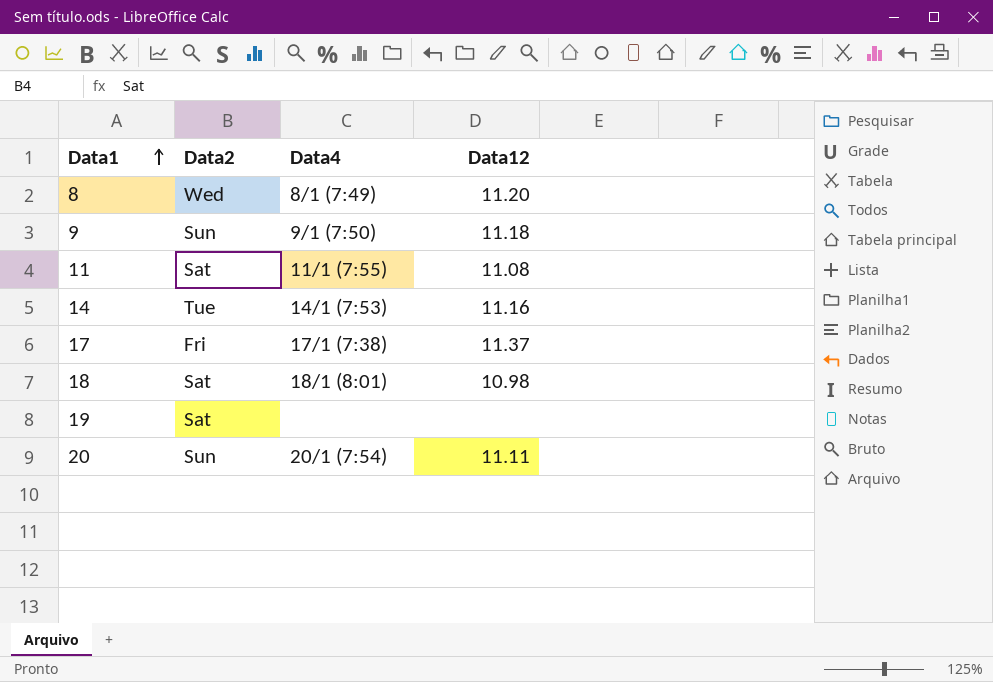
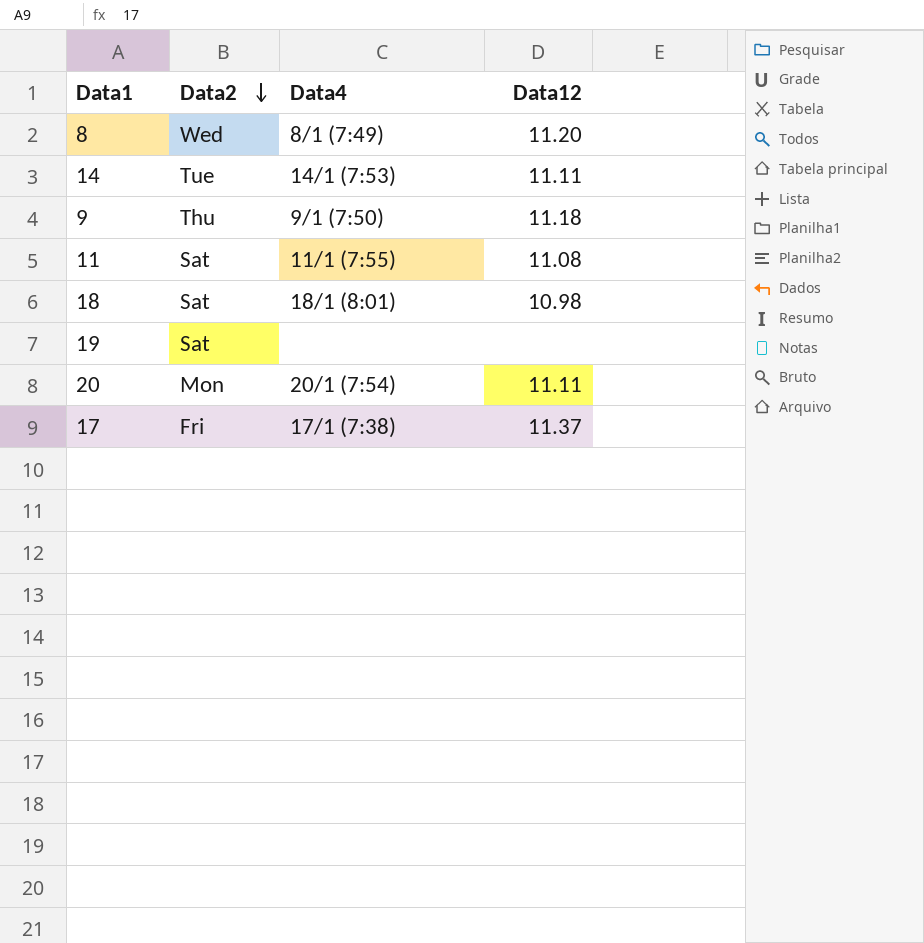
row order: Data1 ascending -> Data2 descending
14 | Data12: 11.16 -> 11.11
9 | Data2: Sun -> Thu
20 | Data2: Sun -> Mon

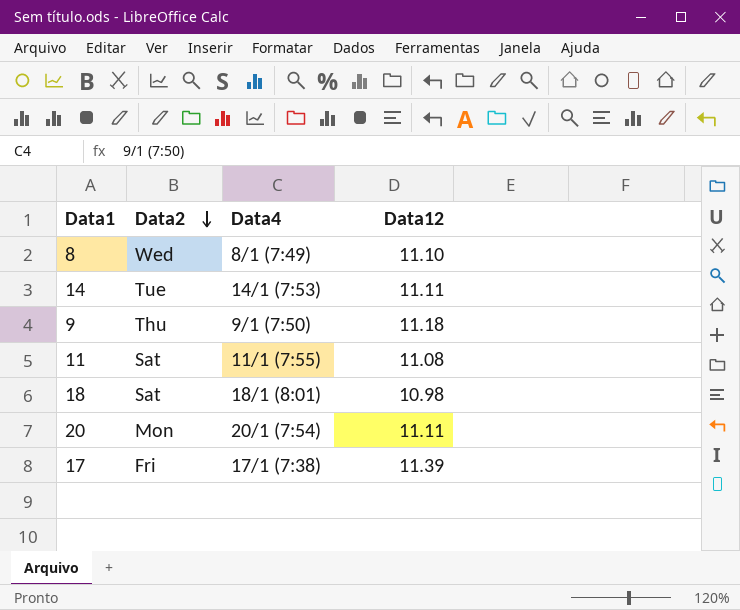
row 19: Sat | none | none -> none
8 | Data12: 11.20 -> 11.10
17 | Data12: 11.37 -> 11.39

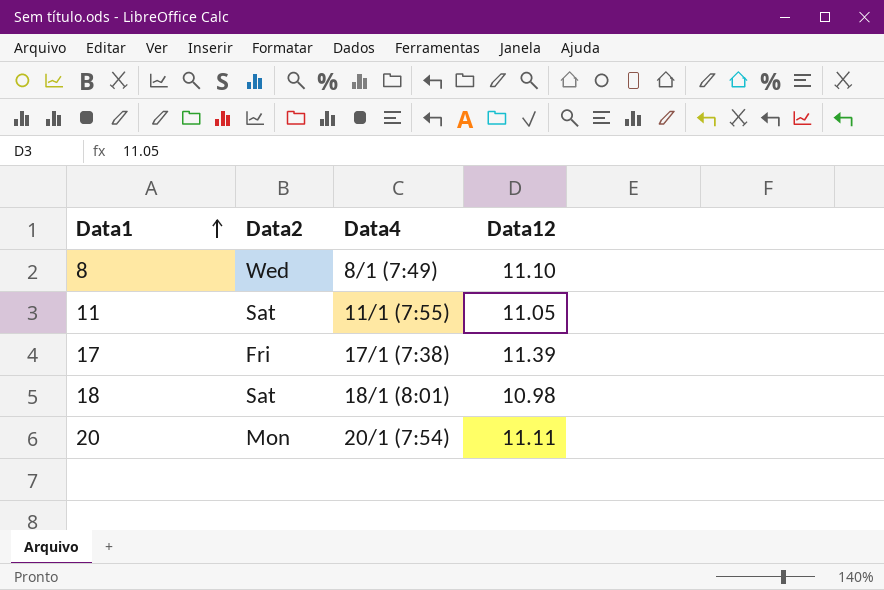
row order: Data2 descending -> Data1 ascending
row 14: Tue | 14/1 (7:53) | 11.11 -> none
row 9: Thu | 9/1 (7:50) | 11.18 -> none
11 | Data12: 11.08 -> 11.05

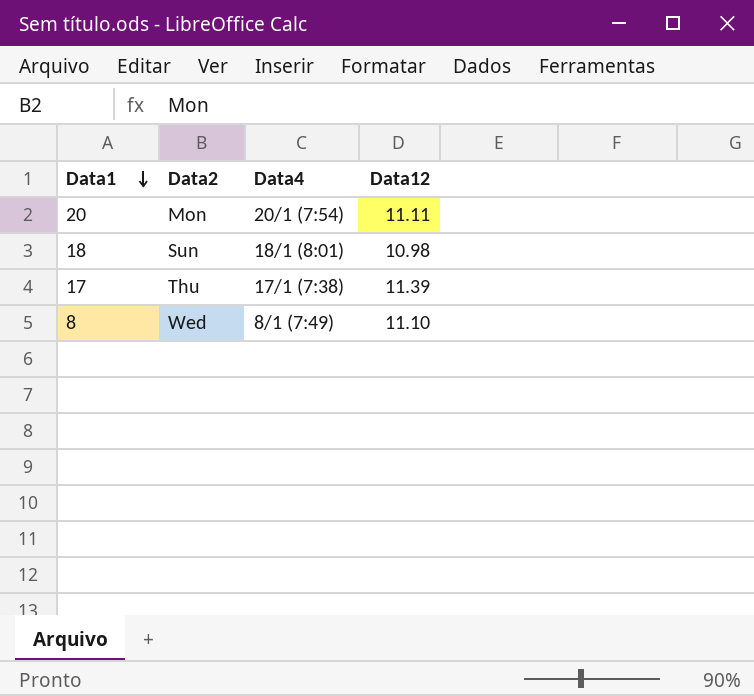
row order: Data1 ascending -> Data1 descending
row 11: Sat | 11/1 (7:55) | 11.05 -> none
18 | Data2: Sat -> Sun
17 | Data2: Fri -> Thu

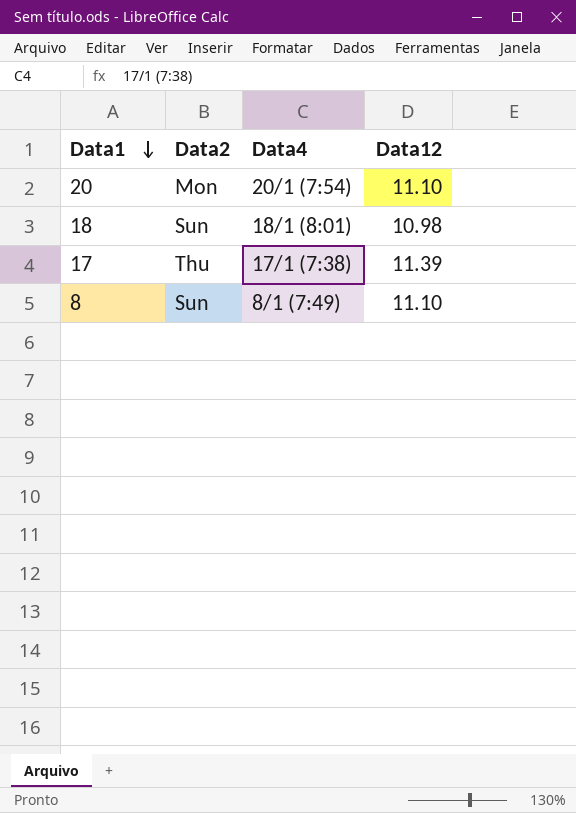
20 | Data12: 11.11 -> 11.10
8 | Data2: Wed -> Sun

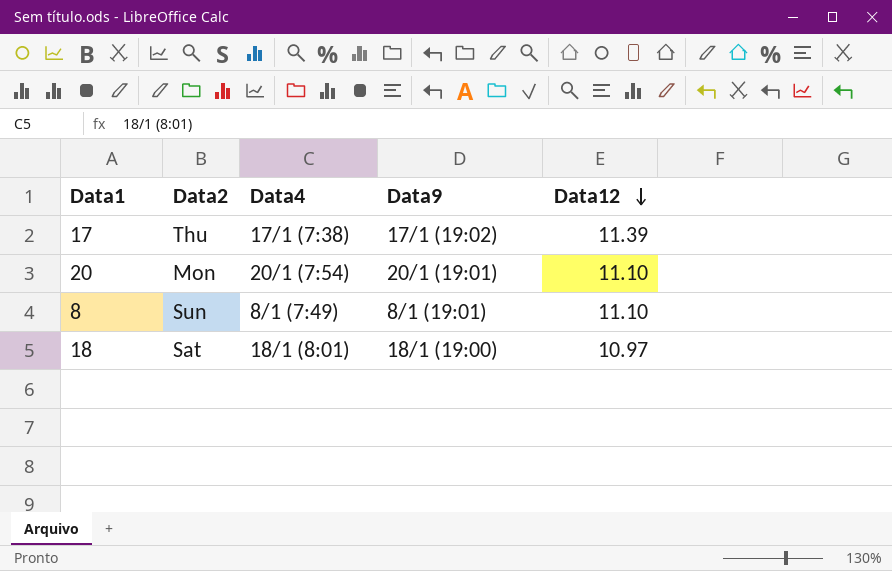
row order: Data1 descending -> Data12 descending
column Data9 | position: none -> 4
18 | Data2: Sun -> Sat
18 | Data12: 10.98 -> 10.97

